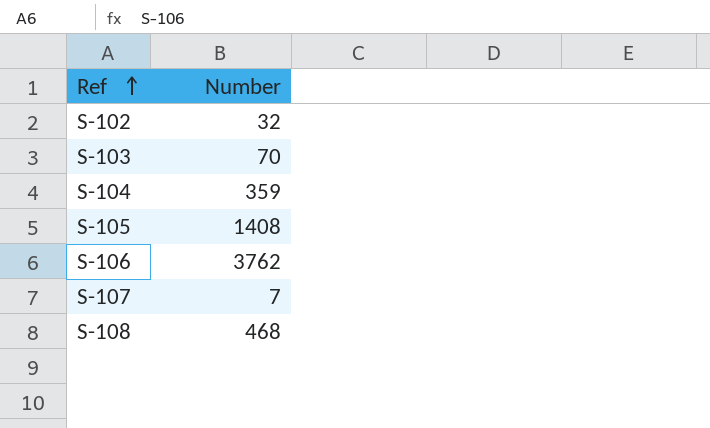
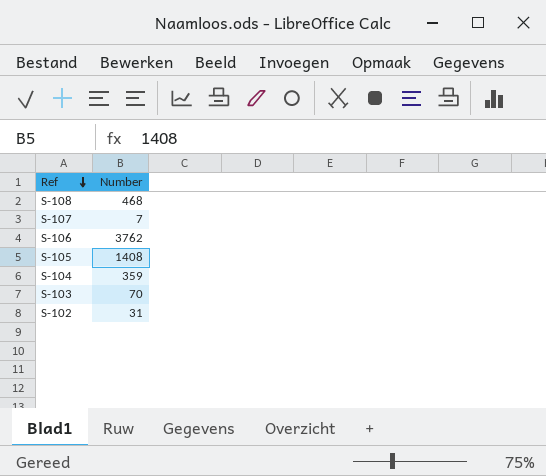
row order: Ref ascending -> Ref descending
S-102 | Number: 32 -> 31

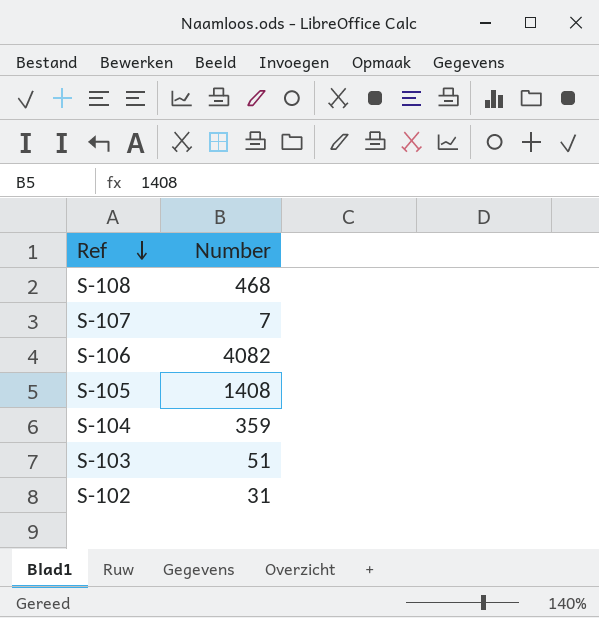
S-106 | Number: 3762 -> 4082
S-103 | Number: 70 -> 51

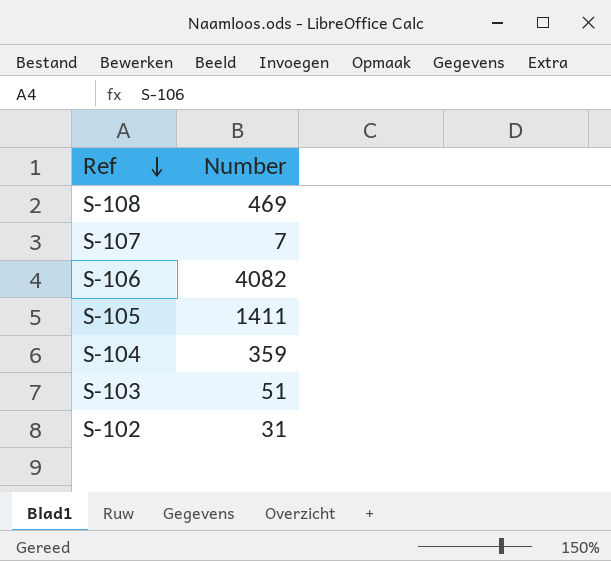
S-108 | Number: 468 -> 469
S-105 | Number: 1408 -> 1411

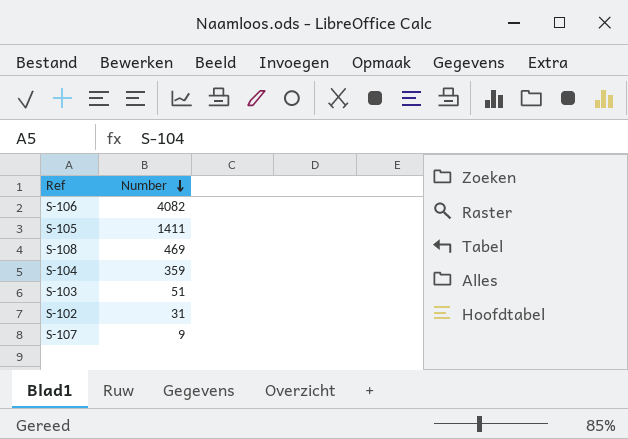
row order: Ref descending -> Number descending
S-107 | Number: 7 -> 9

